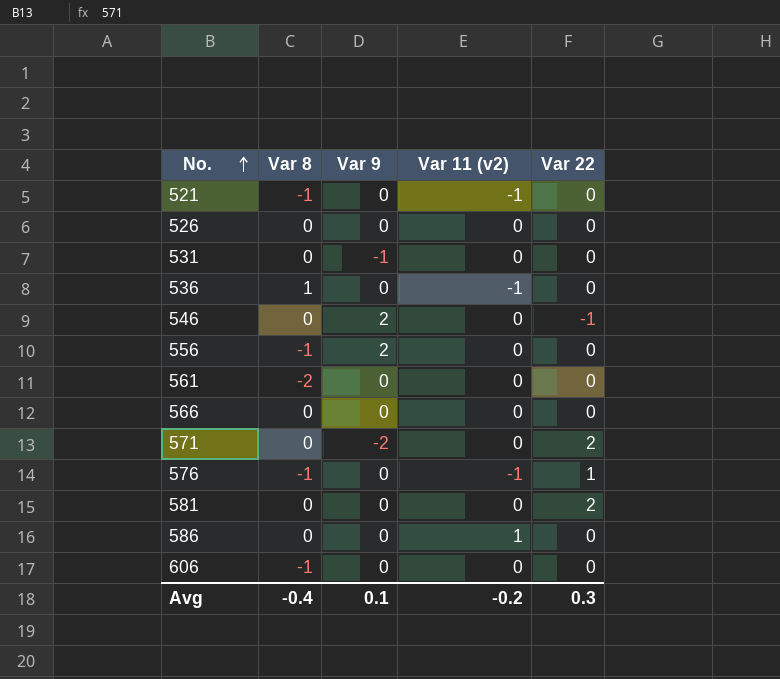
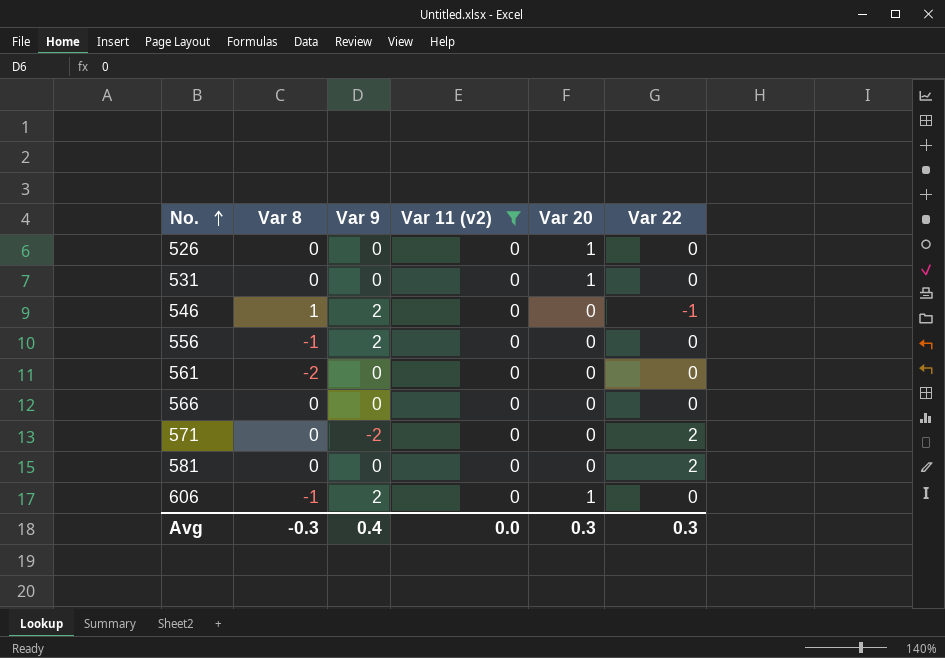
filter: none -> Var 11 (v2) = 0
column Var 20 | position: none -> 5
531 | Var 9: -1 -> 0
546 | Var 8: 0 -> 1
606 | Var 9: 0 -> 2
Avg | Var 8: -0.4 -> -0.3
Avg | Var 9: 0.1 -> 0.4
Avg | Var 11 (v2): -0.2 -> 0.0

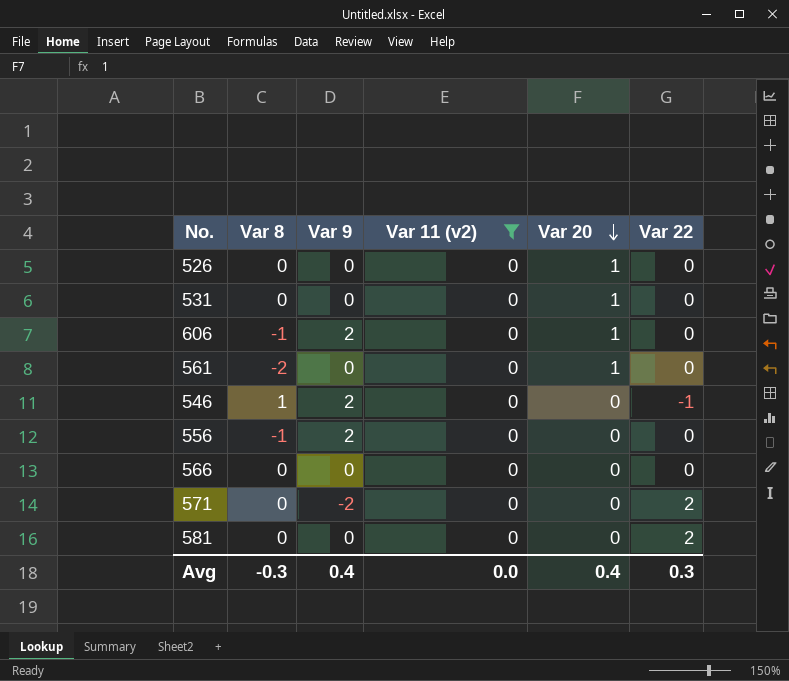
row order: No. ascending -> Var 20 descending
561 | Var 20: 0 -> 1
Avg | Var 20: 0.3 -> 0.4

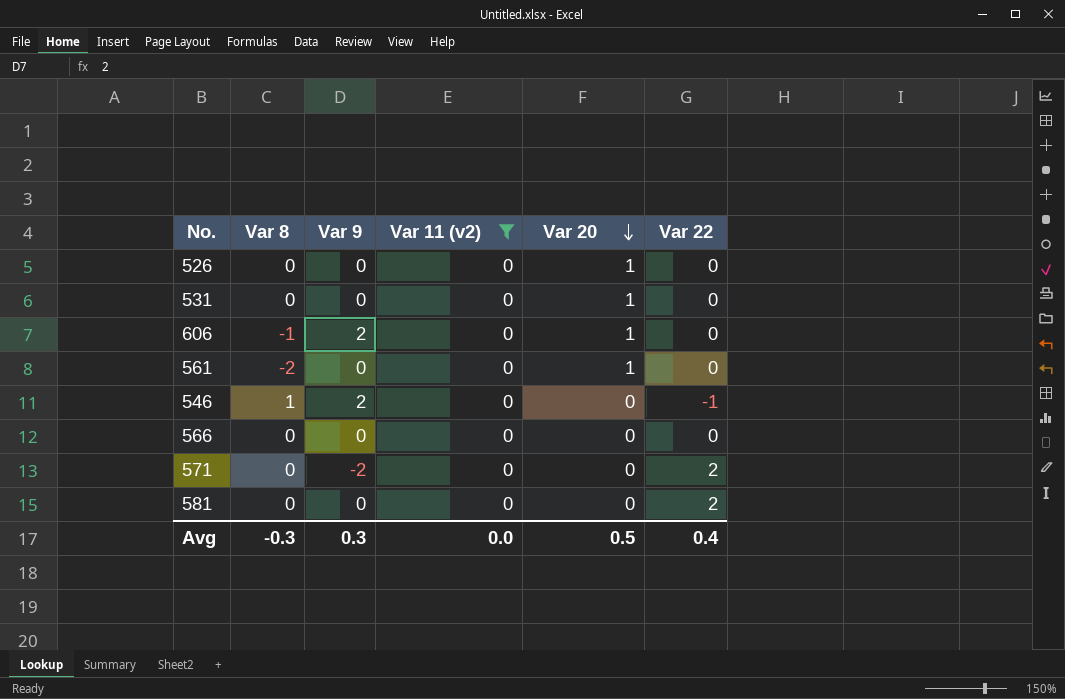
row 556: -1 | 2 | 0 | 0 | 0 -> none
Avg | Var 9: 0.4 -> 0.3
Avg | Var 20: 0.4 -> 0.5
Avg | Var 22: 0.3 -> 0.4

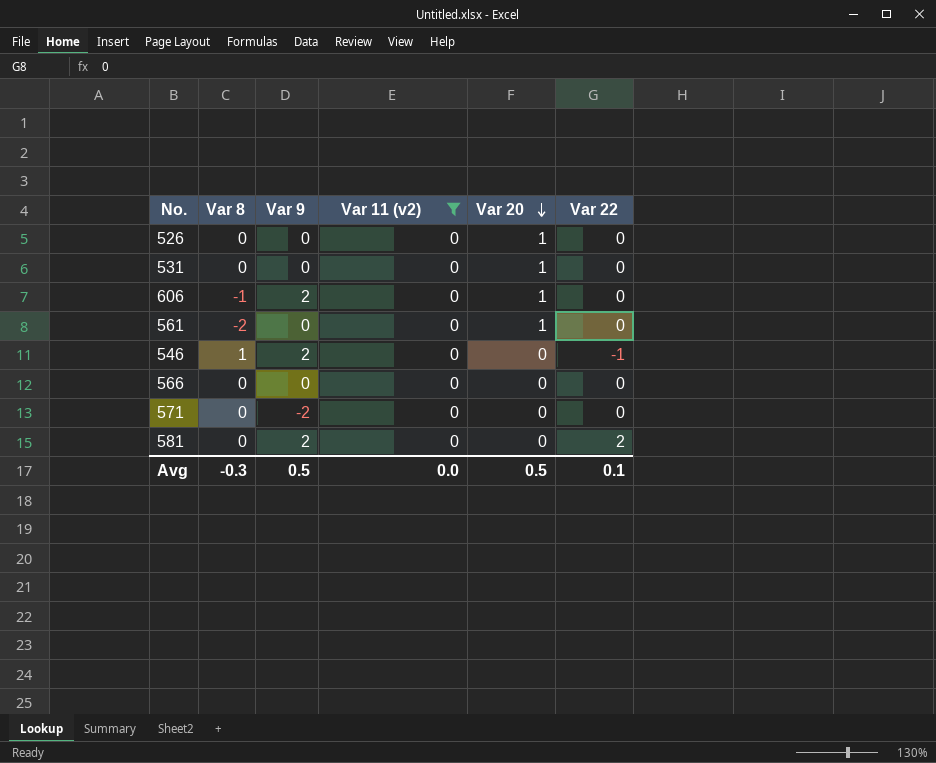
571 | Var 22: 2 -> 0
581 | Var 9: 0 -> 2
Avg | Var 9: 0.3 -> 0.5
Avg | Var 22: 0.4 -> 0.1

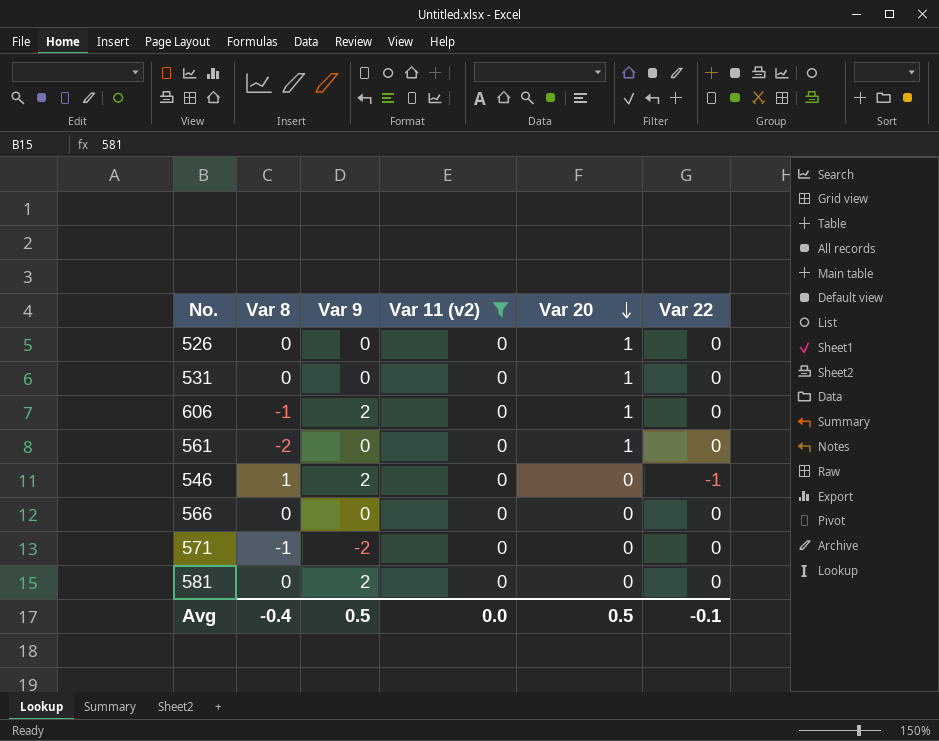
571 | Var 8: 0 -> -1
581 | Var 22: 2 -> 0
Avg | Var 8: -0.3 -> -0.4
Avg | Var 22: 0.1 -> -0.1

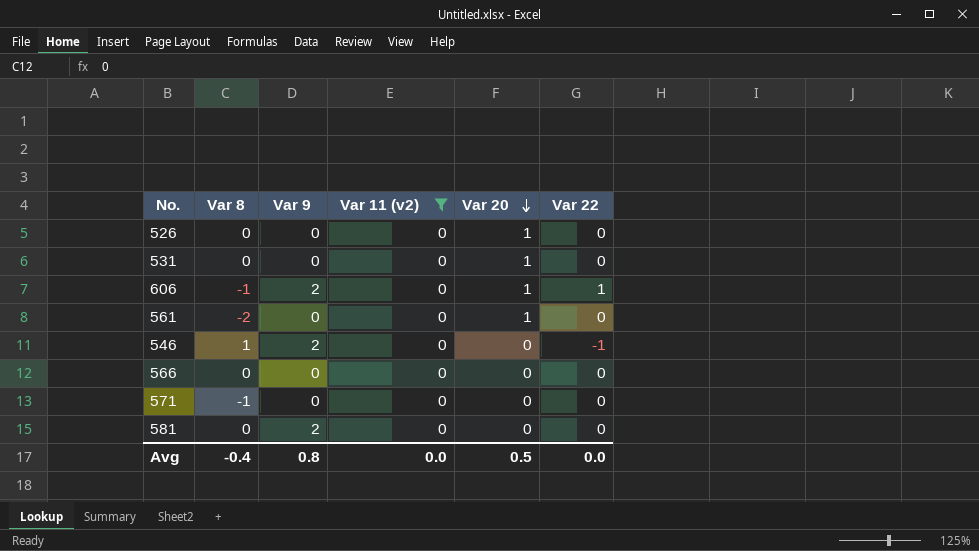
606 | Var 22: 0 -> 1
571 | Var 9: -2 -> 0
Avg | Var 9: 0.5 -> 0.8
Avg | Var 22: -0.1 -> 0.0

